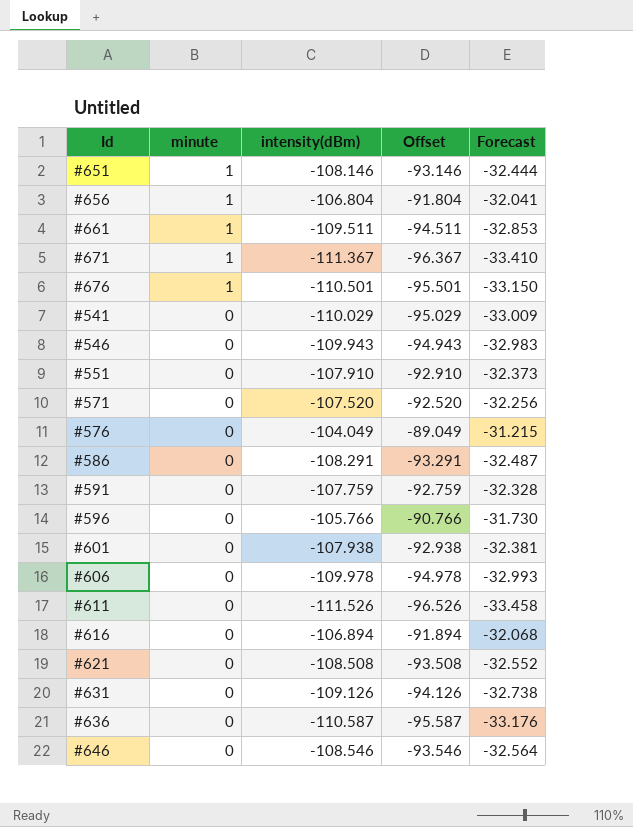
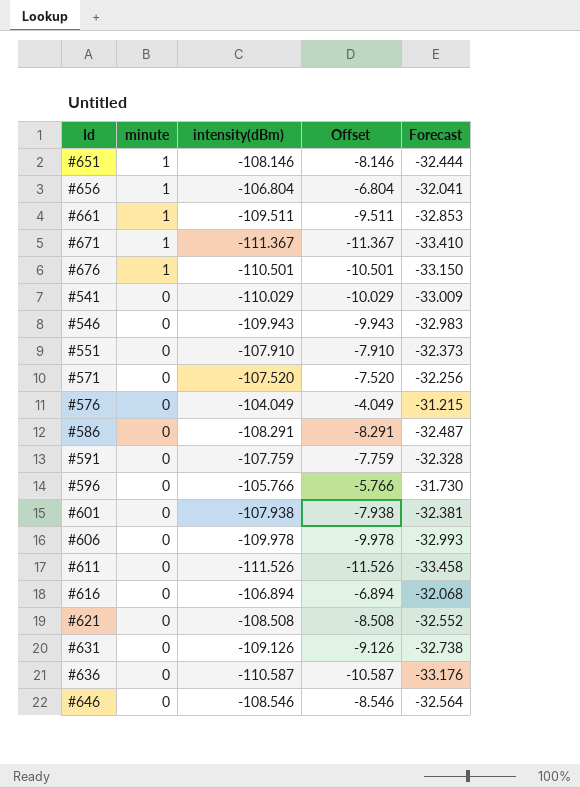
column Offset | formula: [intensity(dBm)] + 15 -> [intensity(dBm)] + 100

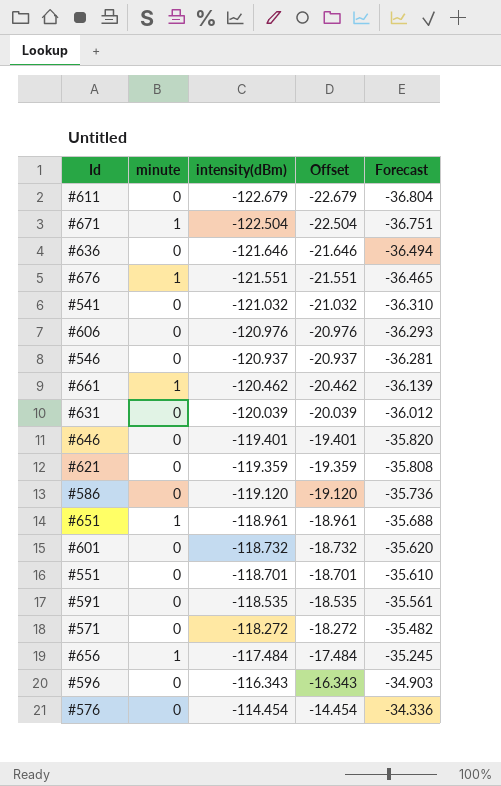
row order: minute descending -> intensity(dBm) ascending
row #616: 0 | -106.894 | -6.894 | -32.068 -> none
#611 | intensity(dBm): -111.526 -> -122.679
#611 | Offset: -11.526 -> -22.679
#611 | Forecast: -33.458 -> -36.804
#671 | intensity(dBm): -111.367 -> -122.504
#671 | Offset: -11.367 -> -22.504
#671 | Forecast: -33.410 -> -36.751
#636 | intensity(dBm): -110.587 -> -121.646
#636 | Offset: -10.587 -> -21.646
#636 | Forecast: -33.176 -> -36.494
#676 | intensity(dBm): -110.501 -> -121.551
#676 | Offset: -10.501 -> -21.551
#676 | Forecast: -33.150 -> -36.465
#541 | intensity(dBm): -110.029 -> -121.032
#541 | Offset: -10.029 -> -21.032
#541 | Forecast: -33.009 -> -36.310
#606 | intensity(dBm): -109.978 -> -120.976
#606 | Offset: -9.978 -> -20.976
#606 | Forecast: -32.993 -> -36.293
#546 | intensity(dBm): -109.943 -> -120.937
#546 | Offset: -9.943 -> -20.937
#546 | Forecast: -32.983 -> -36.281
#661 | intensity(dBm): -109.511 -> -120.462
#661 | Offset: -9.511 -> -20.462
#661 | Forecast: -32.853 -> -36.139
#631 | intensity(dBm): -109.126 -> -120.039
#631 | Offset: -9.126 -> -20.039
#631 | Forecast: -32.738 -> -36.012
#646 | intensity(dBm): -108.546 -> -119.401
#646 | Offset: -8.546 -> -19.401
#646 | Forecast: -32.564 -> -35.820
#621 | intensity(dBm): -108.508 -> -119.359
#621 | Offset: -8.508 -> -19.359
#621 | Forecast: -32.552 -> -35.808
#586 | intensity(dBm): -108.291 -> -119.120
#586 | Offset: -8.291 -> -19.120
#586 | Forecast: -32.487 -> -35.736
#651 | intensity(dBm): -108.146 -> -118.961
#651 | Offset: -8.146 -> -18.961
#651 | Forecast: -32.444 -> -35.688
#601 | intensity(dBm): -107.938 -> -118.732
#601 | Offset: -7.938 -> -18.732
#601 | Forecast: -32.381 -> -35.620
#551 | intensity(dBm): -107.910 -> -118.701
#551 | Offset: -7.910 -> -18.701
#551 | Forecast: -32.373 -> -35.610
#591 | intensity(dBm): -107.759 -> -118.535
#591 | Offset: -7.759 -> -18.535
#591 | Forecast: -32.328 -> -35.561
#571 | intensity(dBm): -107.520 -> -118.272
#571 | Offset: -7.520 -> -18.272
#571 | Forecast: -32.256 -> -35.482
#656 | intensity(dBm): -106.804 -> -117.484
#656 | Offset: -6.804 -> -17.484
#656 | Forecast: -32.041 -> -35.245
#596 | intensity(dBm): -105.766 -> -116.343
#596 | Offset: -5.766 -> -16.343
#596 | Forecast: -31.730 -> -34.903
#576 | intensity(dBm): -104.049 -> -114.454
#576 | Offset: -4.049 -> -14.454
#576 | Forecast: -31.215 -> -34.336

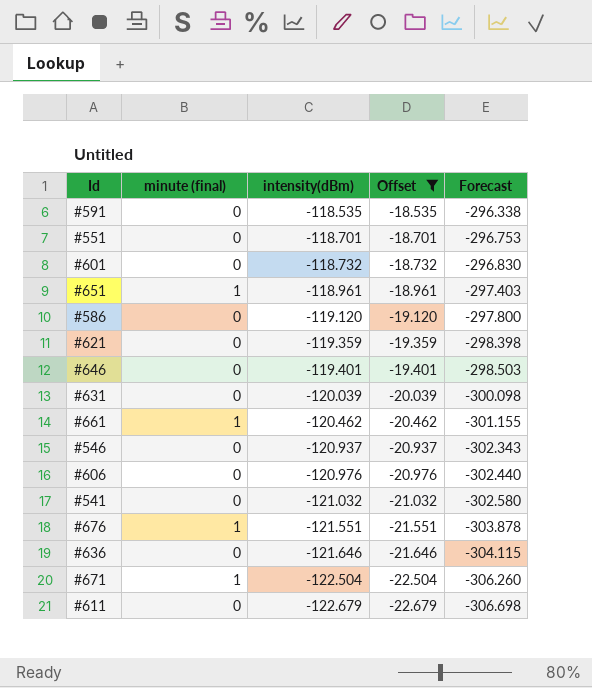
filter: none -> Offset <= -18.535
row order: intensity(dBm) ascending -> intensity(dBm) descending
column name: minute -> minute (final)
column Forecast | formula: [intensity(dBm)] * 0.3 -> [intensity(dBm)] * 2.5

